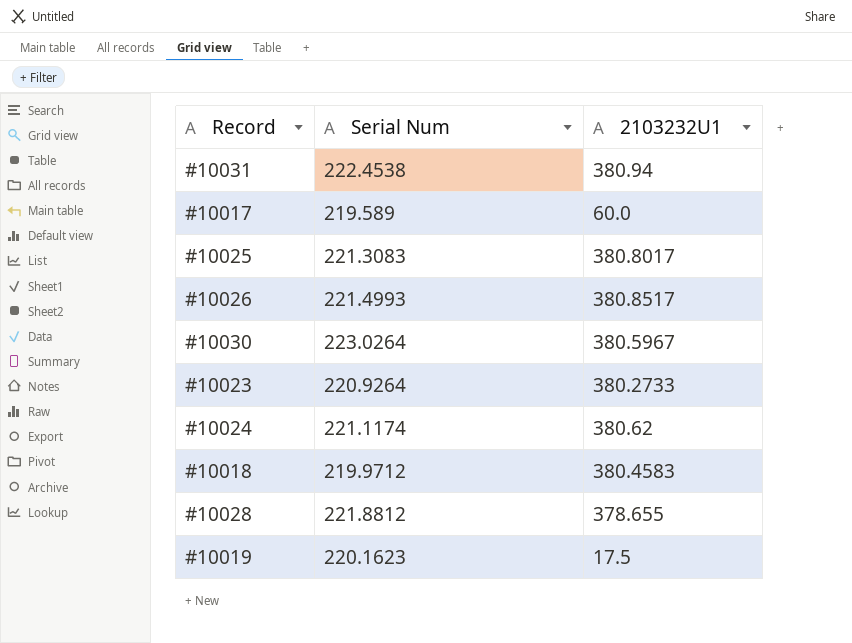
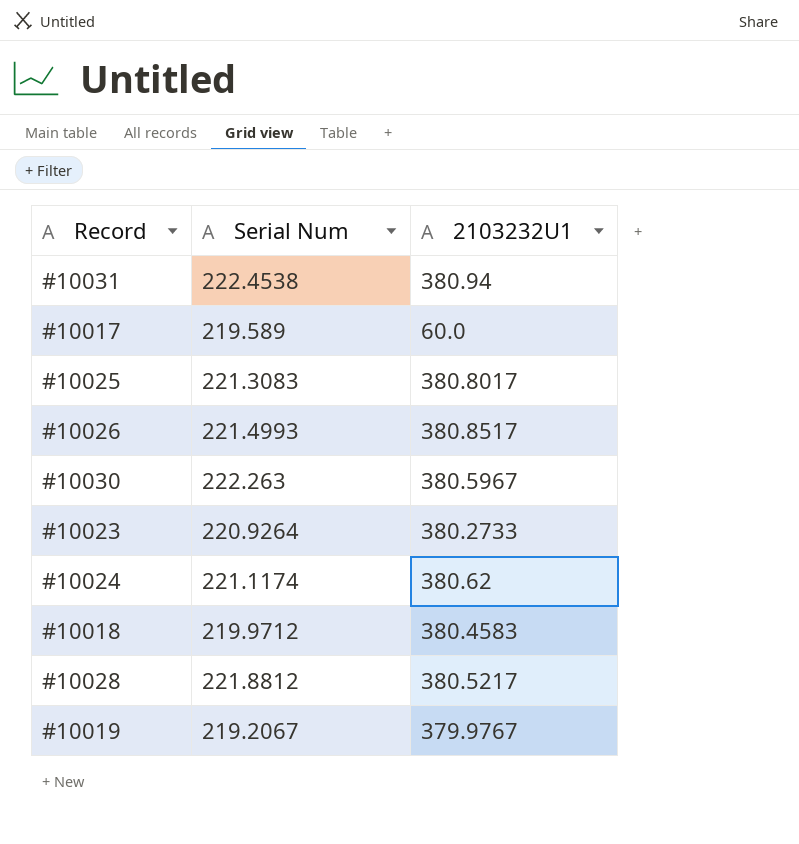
#10030 | Serial Num: 223.0264 -> 222.263
#10028 | 2103232U1: 378.655 -> 380.5217
#10019 | Serial Num: 220.1623 -> 219.2067
#10019 | 2103232U1: 17.5 -> 379.9767

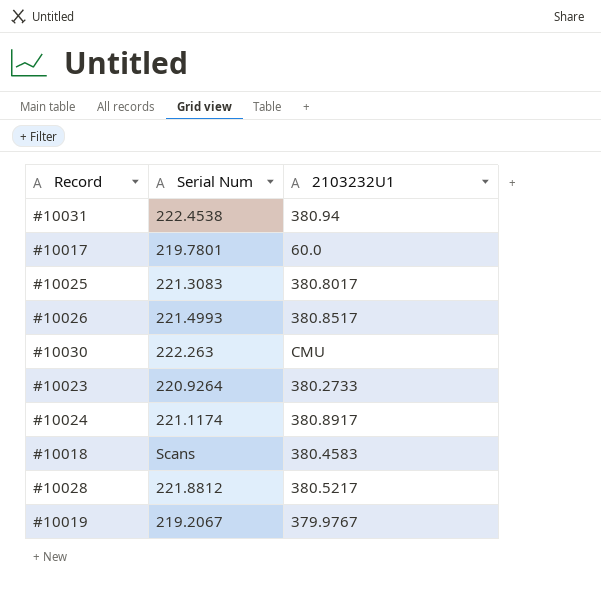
#10017 | Serial Num: 219.589 -> 219.7801
#10030 | 2103232U1: 380.5967 -> CMU
#10024 | 2103232U1: 380.62 -> 380.8917
#10018 | Serial Num: 219.9712 -> Scans

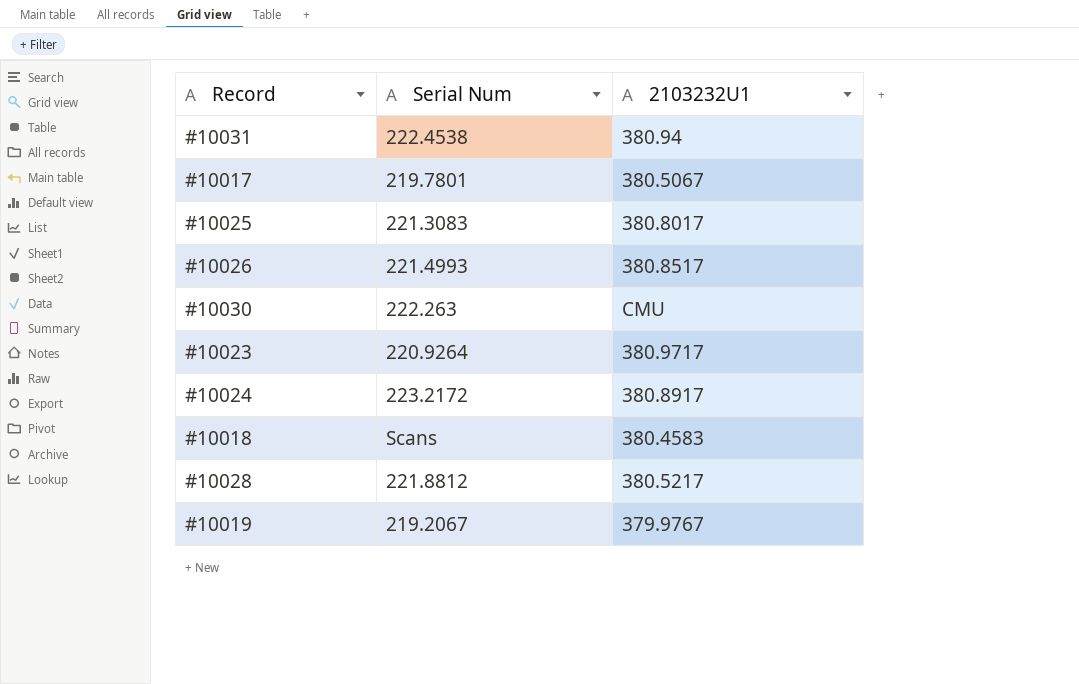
#10017 | 2103232U1: 60.0 -> 380.5067
#10023 | 2103232U1: 380.2733 -> 380.9717
#10024 | Serial Num: 221.1174 -> 223.2172

